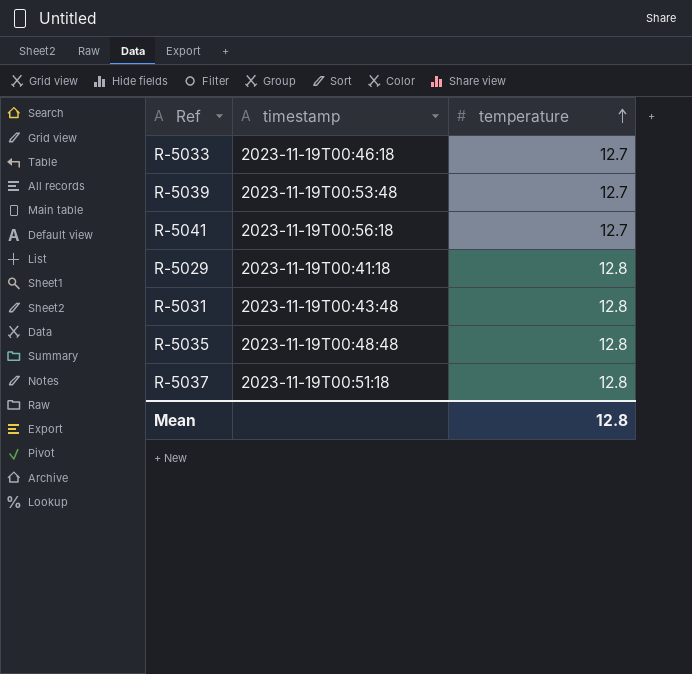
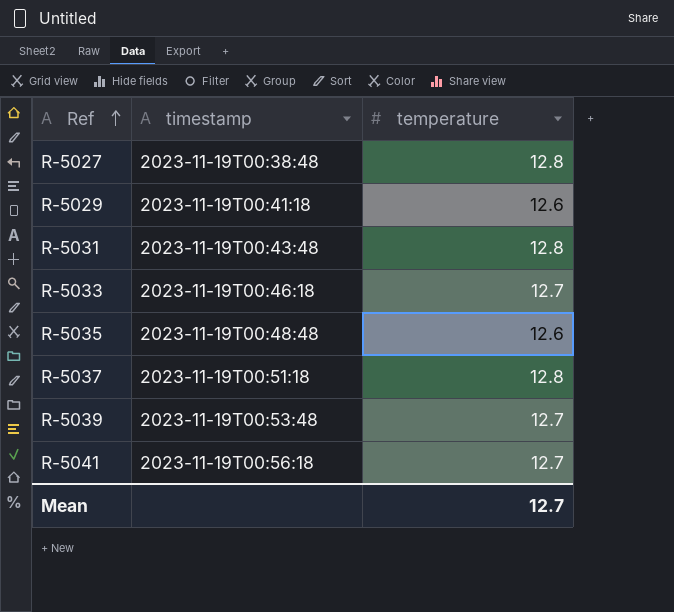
row order: temperature ascending -> Ref ascending
row R-5027: none -> 2023-11-19T00:38:48 | 12.8
R-5029 | temperature: 12.8 -> 12.6
R-5035 | temperature: 12.8 -> 12.6
Mean | temperature: 12.8 -> 12.7

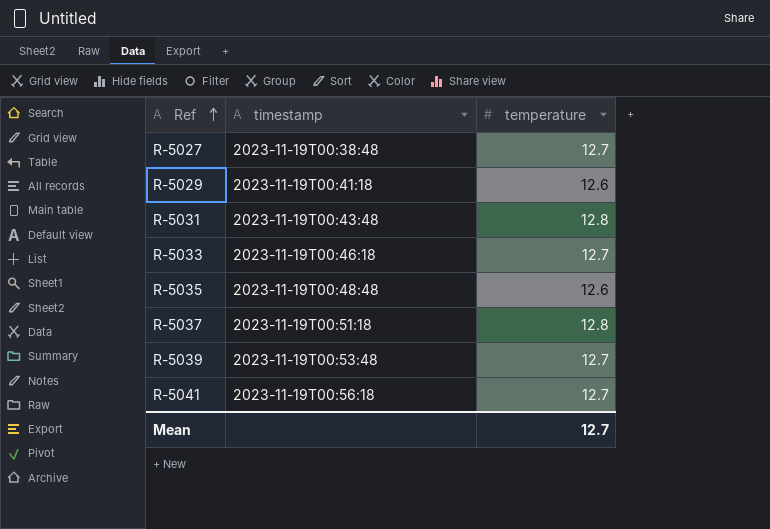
R-5027 | temperature: 12.8 -> 12.7

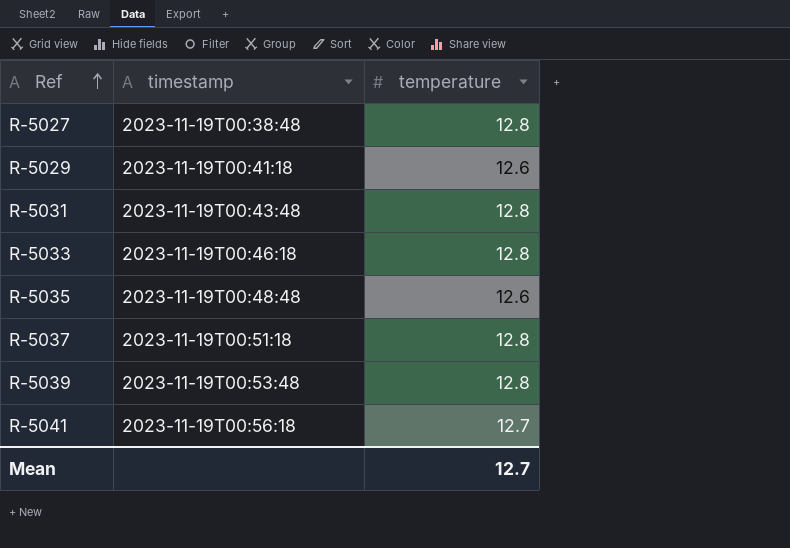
R-5027 | temperature: 12.7 -> 12.8
R-5033 | temperature: 12.7 -> 12.8
R-5039 | temperature: 12.7 -> 12.8

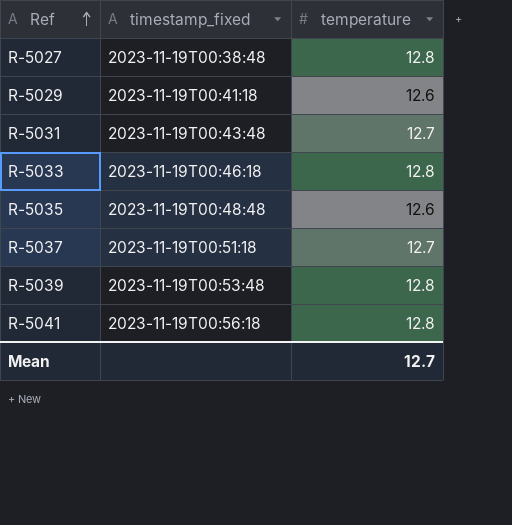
column name: timestamp -> timestamp_fixed
R-5031 | temperature: 12.8 -> 12.7
R-5037 | temperature: 12.8 -> 12.7
R-5041 | temperature: 12.7 -> 12.8

